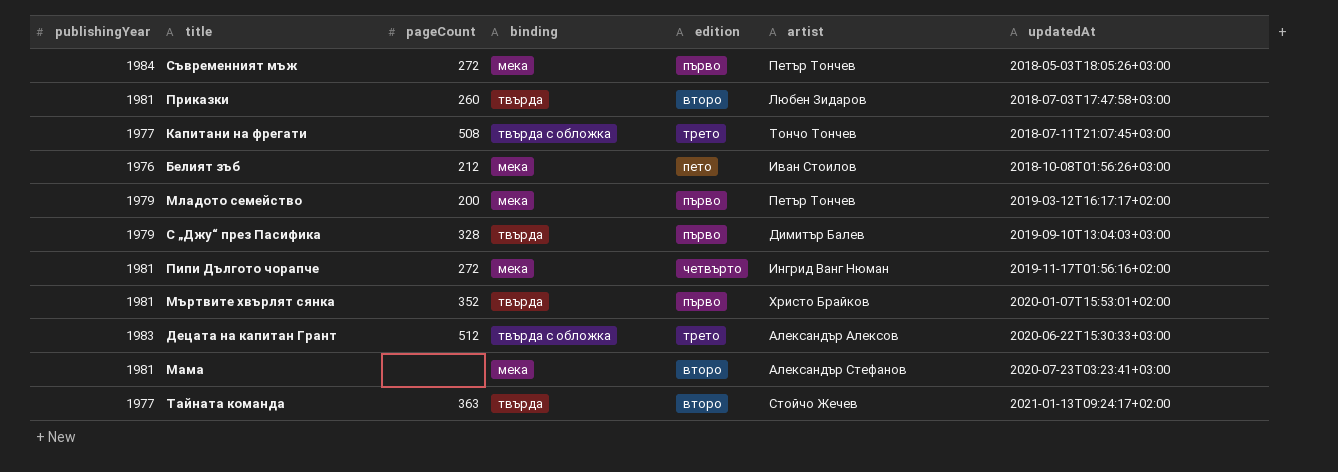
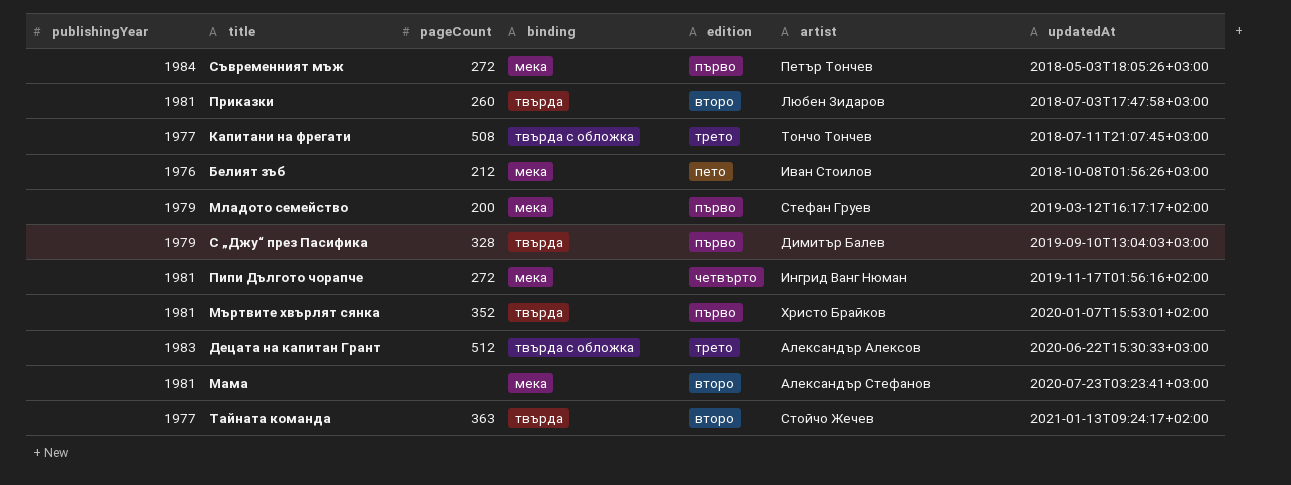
Младото семейство | artist: Петър Тончев -> Стефан Груев

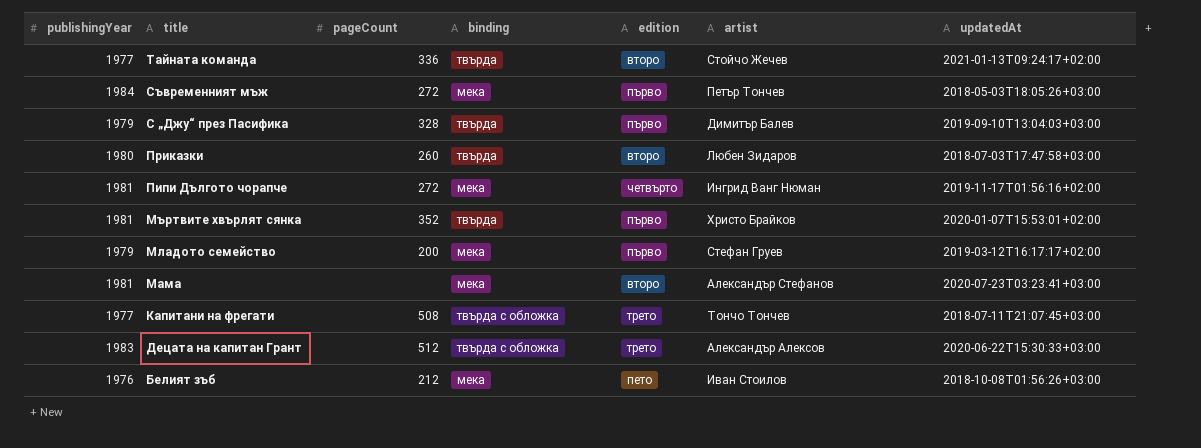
row order: updatedAt ascending -> title descending
Тайната команда | pageCount: 363 -> 336
Приказки | publishingYear: 1981 -> 1980

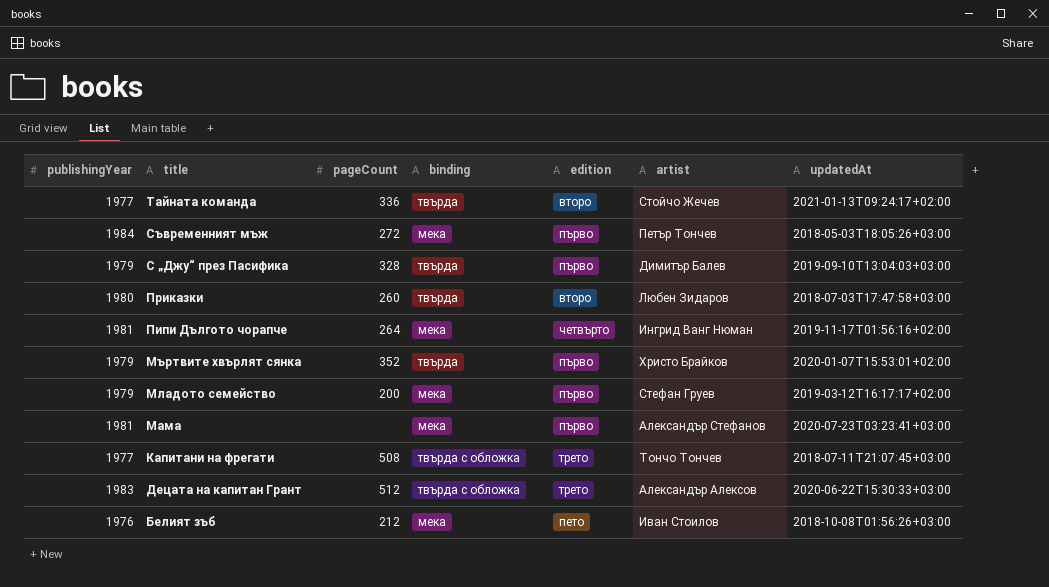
Пипи Дългото чорапче | pageCount: 272 -> 264
Мъртвите хвърлят сянка | publishingYear: 1981 -> 1979
Мама | edition: второ -> първо

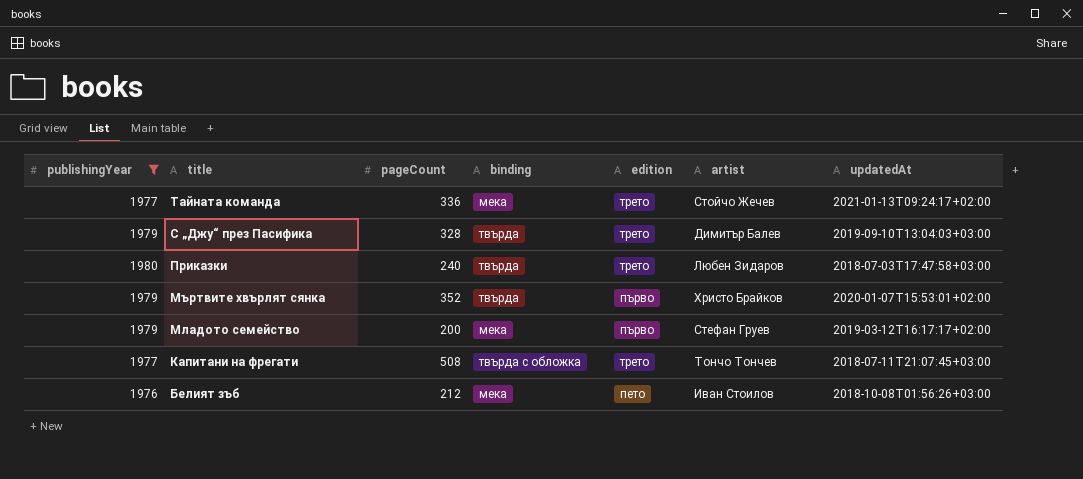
filter: none -> publishingYear <= 1980
Тайната команда | binding: твърда -> мека
Тайната команда | edition: второ -> трето
С „Джу“ през Пасифика | edition: първо -> трето
Приказки | pageCount: 260 -> 240
Приказки | edition: второ -> трето

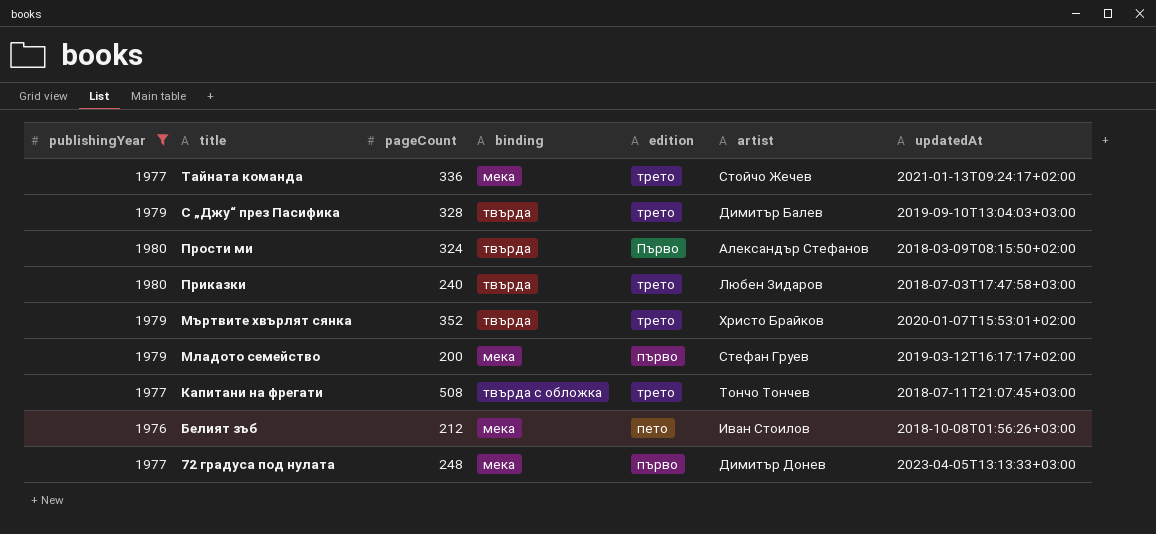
row Прости ми: none -> 1980 | 324 | твърда | Първо | Александър Стефанов | 2018-03-09T08:15:50+02:00
Мъртвите хвърлят сянка | edition: първо -> трето
row 72 градуса под нулата: none -> 1977 | 248 | мека | първо | Димитър Донев | 2023-04-05T13:13:33+03:00

